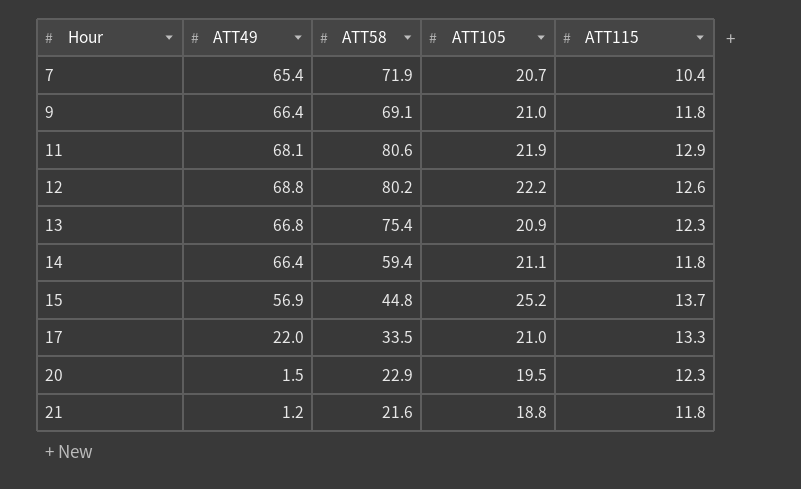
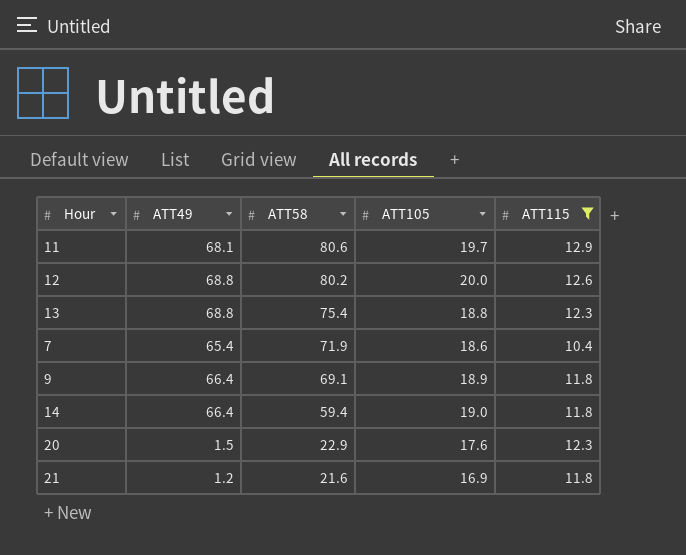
filter: none -> ATT115 <= 12.9
row order: Hour ascending -> ATT58 descending
11 | ATT105: 21.9 -> 19.7
12 | ATT105: 22.2 -> 20.0
13 | ATT49: 66.8 -> 68.8
13 | ATT105: 20.9 -> 18.8
7 | ATT105: 20.7 -> 18.6
9 | ATT105: 21.0 -> 18.9
14 | ATT105: 21.1 -> 19.0
20 | ATT105: 19.5 -> 17.6
21 | ATT105: 18.8 -> 16.9

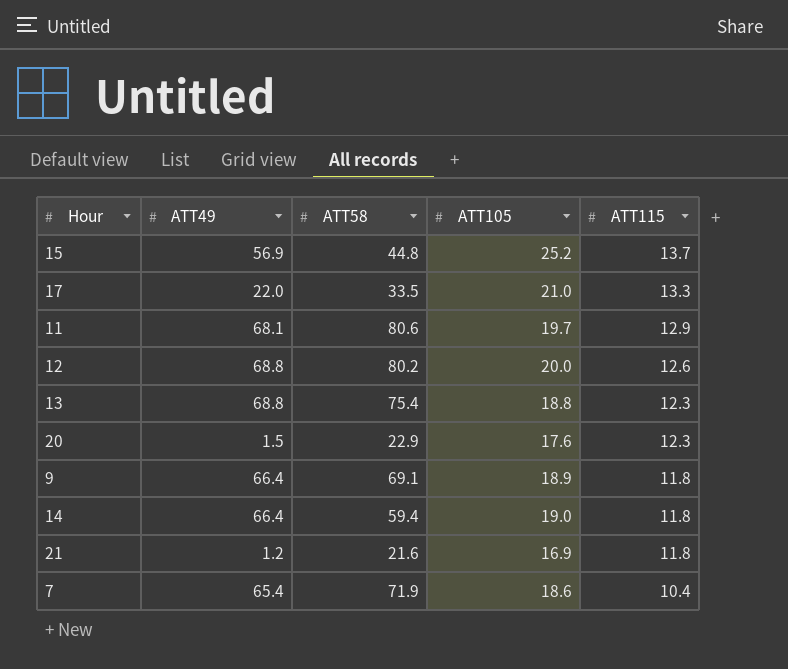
filter: ATT115 <= 12.9 -> none
row order: ATT58 descending -> ATT115 descending

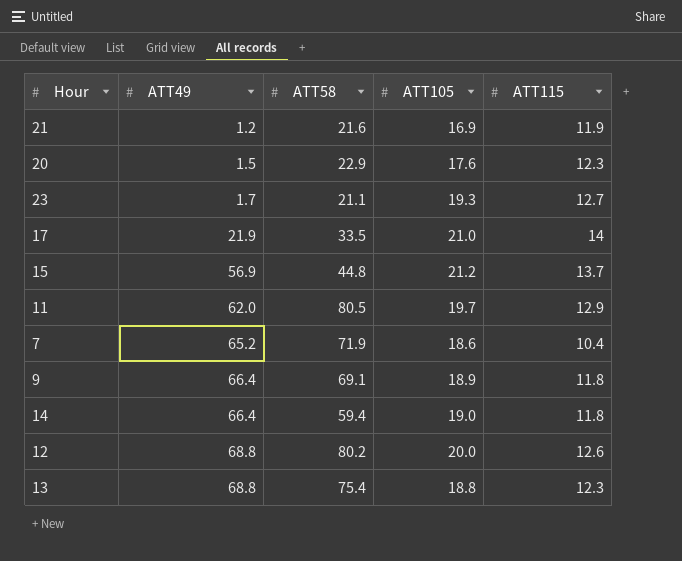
row order: ATT115 descending -> ATT49 ascending
21 | ATT115: 11.8 -> 11.9
row 23: none -> 1.7 | 21.1 | 19.3 | 12.7
17 | ATT49: 22.0 -> 21.9
17 | ATT115: 13.3 -> 14
15 | ATT105: 25.2 -> 21.2
11 | ATT49: 68.1 -> 62.0
11 | ATT58: 80.6 -> 80.5
7 | ATT49: 65.4 -> 65.2

